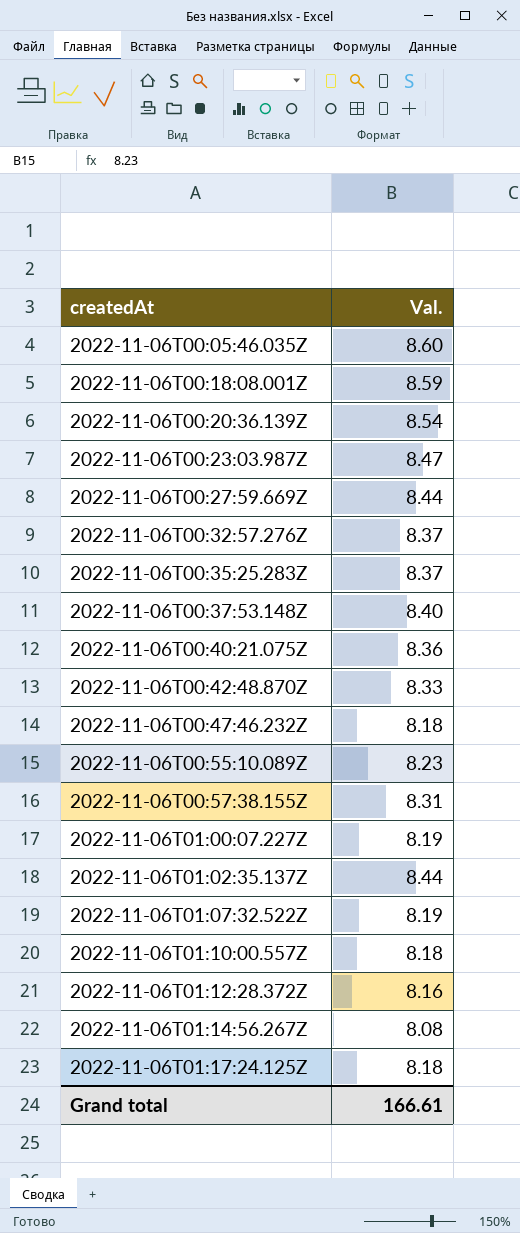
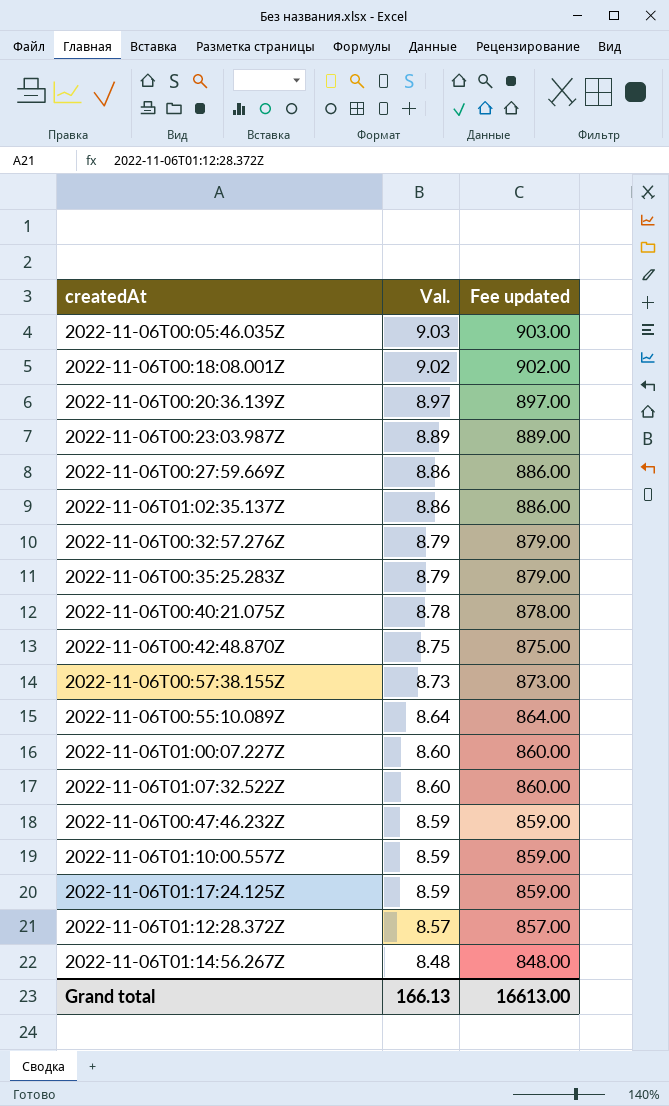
row order: createdAt ascending -> Val. descending
column Fee updated | formula: none -> [Val.] * 100
row 2022-11-06T00:37:53.148Z: 8.40 -> none
2022-11-06T00:05:46.035Z | Val.: 8.60 -> 9.03
2022-11-06T00:18:08.001Z | Val.: 8.59 -> 9.02
2022-11-06T00:20:36.139Z | Val.: 8.54 -> 8.97
2022-11-06T00:23:03.987Z | Val.: 8.47 -> 8.89
2022-11-06T00:27:59.669Z | Val.: 8.44 -> 8.86
2022-11-06T01:02:35.137Z | Val.: 8.44 -> 8.86
2022-11-06T00:32:57.276Z | Val.: 8.37 -> 8.79
2022-11-06T00:35:25.283Z | Val.: 8.37 -> 8.79
2022-11-06T00:40:21.075Z | Val.: 8.36 -> 8.78
2022-11-06T00:42:48.870Z | Val.: 8.33 -> 8.75
2022-11-06T00:57:38.155Z | Val.: 8.31 -> 8.73
2022-11-06T00:55:10.089Z | Val.: 8.23 -> 8.64
2022-11-06T01:00:07.227Z | Val.: 8.19 -> 8.60
2022-11-06T01:07:32.522Z | Val.: 8.19 -> 8.60
2022-11-06T00:47:46.232Z | Val.: 8.18 -> 8.59
2022-11-06T01:10:00.557Z | Val.: 8.18 -> 8.59
2022-11-06T01:17:24.125Z | Val.: 8.18 -> 8.59
2022-11-06T01:12:28.372Z | Val.: 8.16 -> 8.57
2022-11-06T01:14:56.267Z | Val.: 8.08 -> 8.48
Grand total | Val.: 166.61 -> 166.13

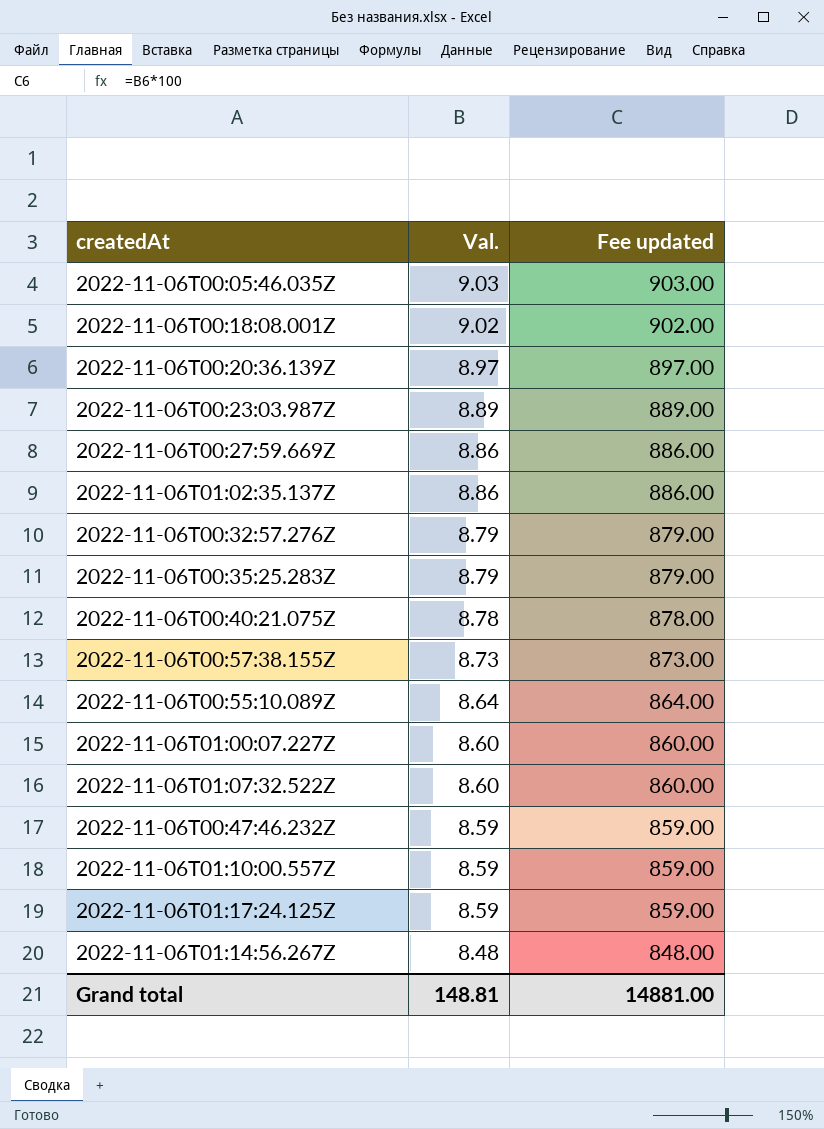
row 2022-11-06T00:42:48.870Z: 8.75 | 875.00 -> none
row 2022-11-06T01:12:28.372Z: 8.57 | 857.00 -> none
Grand total | Val.: 166.13 -> 148.81
Grand total | Fee updated: 16613.00 -> 14881.00

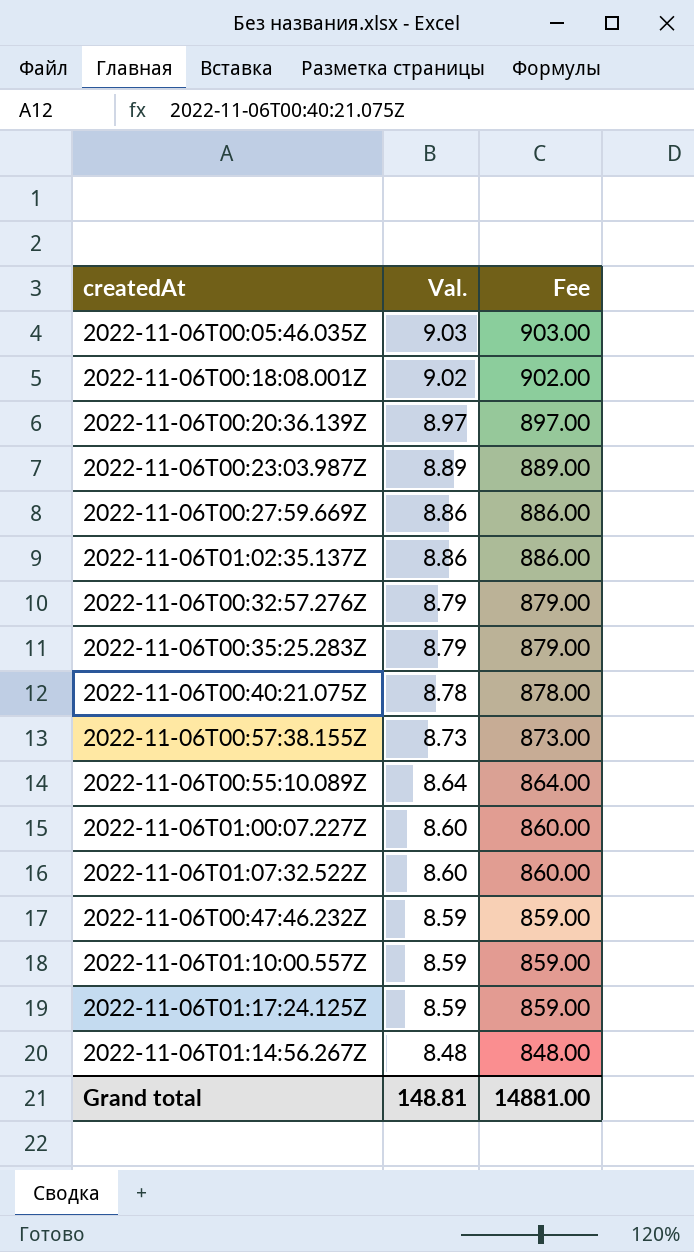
column name: Fee updated -> Fee

